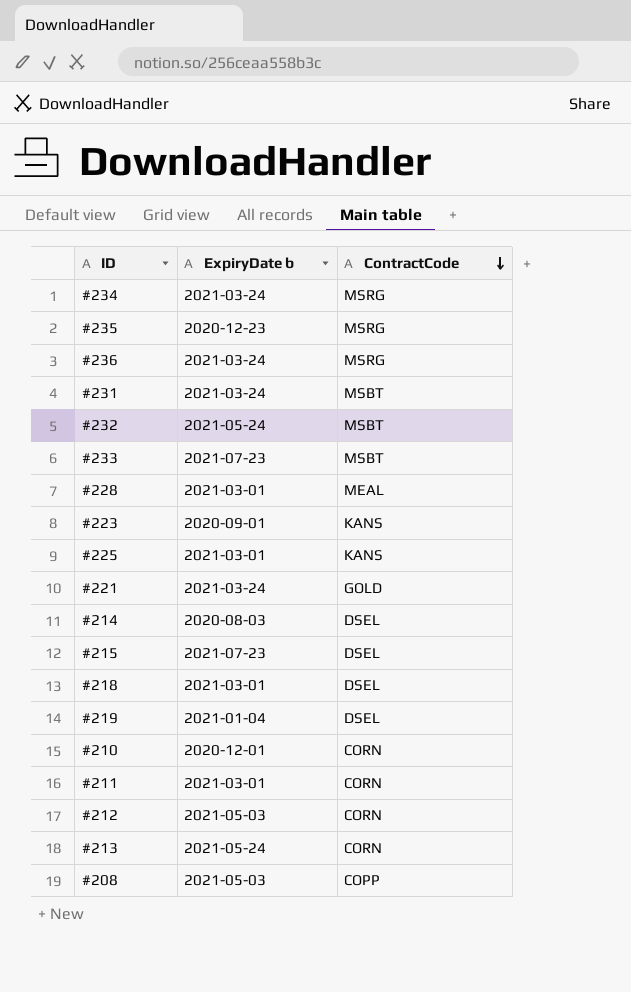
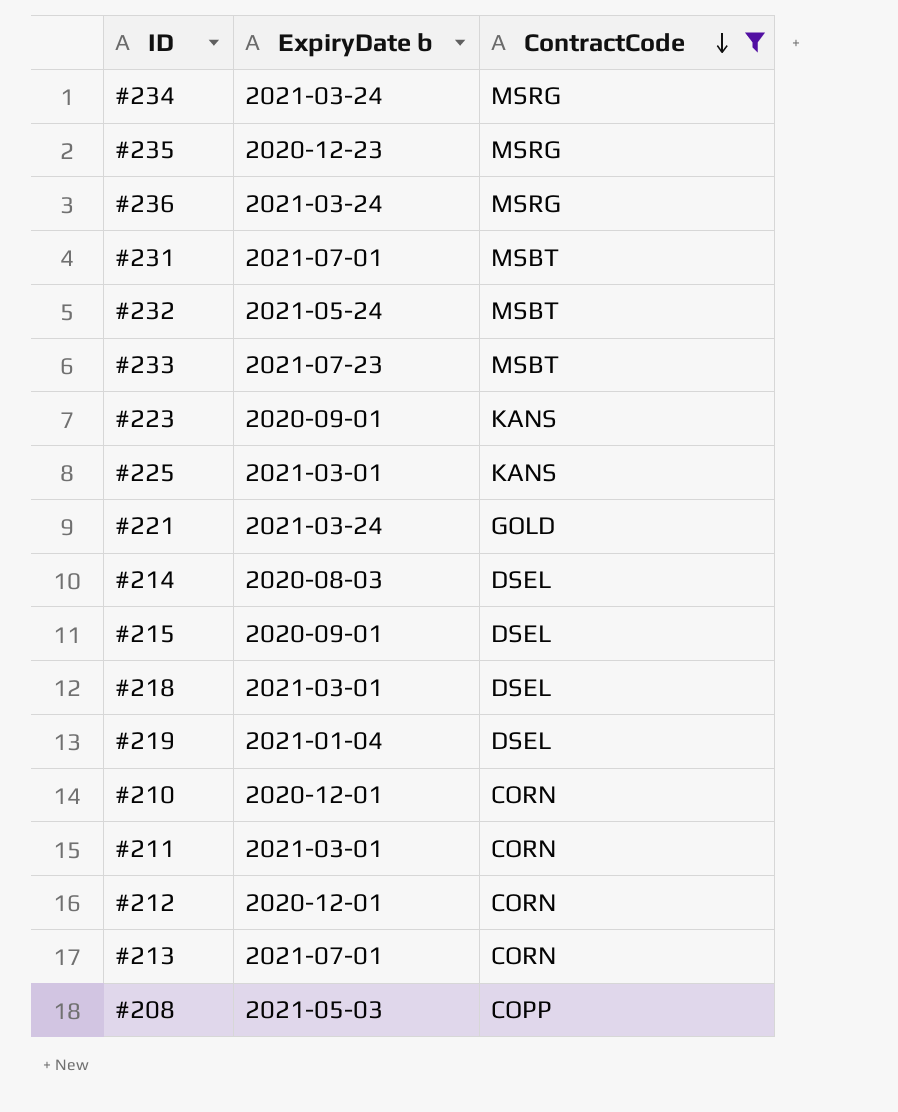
filter: none -> ContractCode != MEAL
#231 | ExpiryDate b: 2021-03-24 -> 2021-07-01
#215 | ExpiryDate b: 2021-07-23 -> 2020-09-01
#212 | ExpiryDate b: 2021-05-03 -> 2020-12-01
#213 | ExpiryDate b: 2021-05-24 -> 2021-07-01

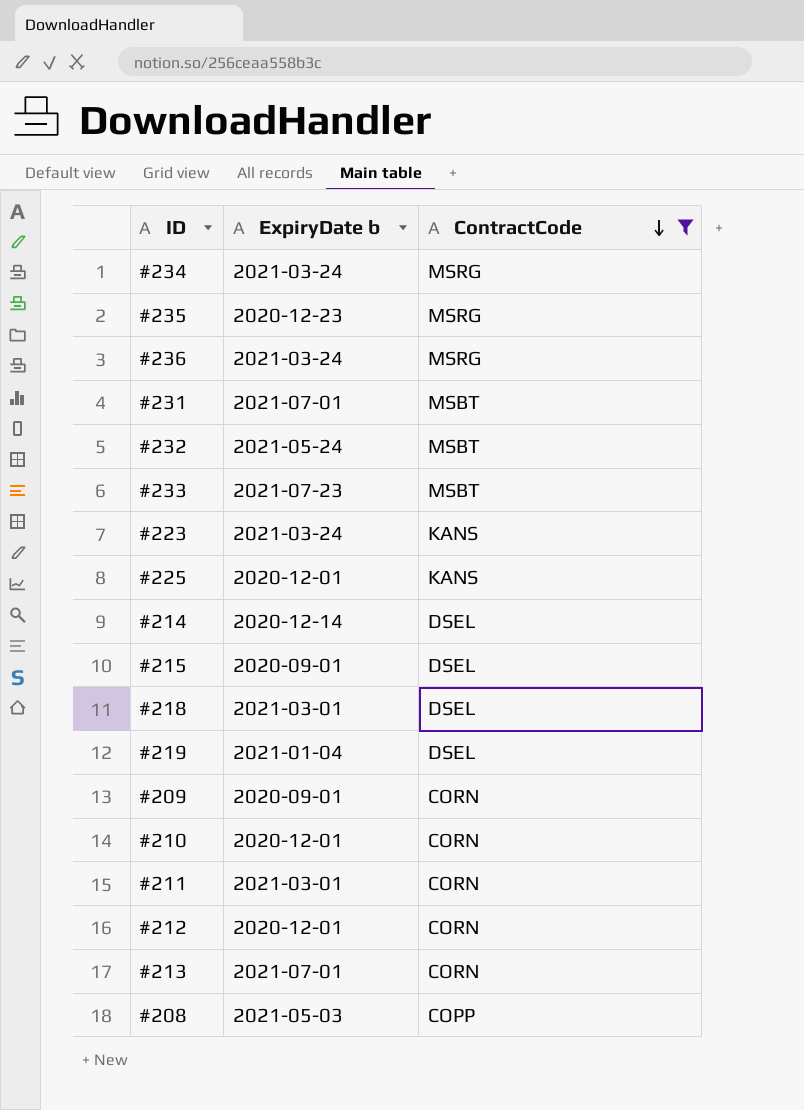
row #221: 2021-03-24 | GOLD -> none
#223 | ExpiryDate b: 2020-09-01 -> 2021-03-24
#225 | ExpiryDate b: 2021-03-01 -> 2020-12-01
#214 | ExpiryDate b: 2020-08-03 -> 2020-12-14
row #209: none -> 2020-09-01 | CORN

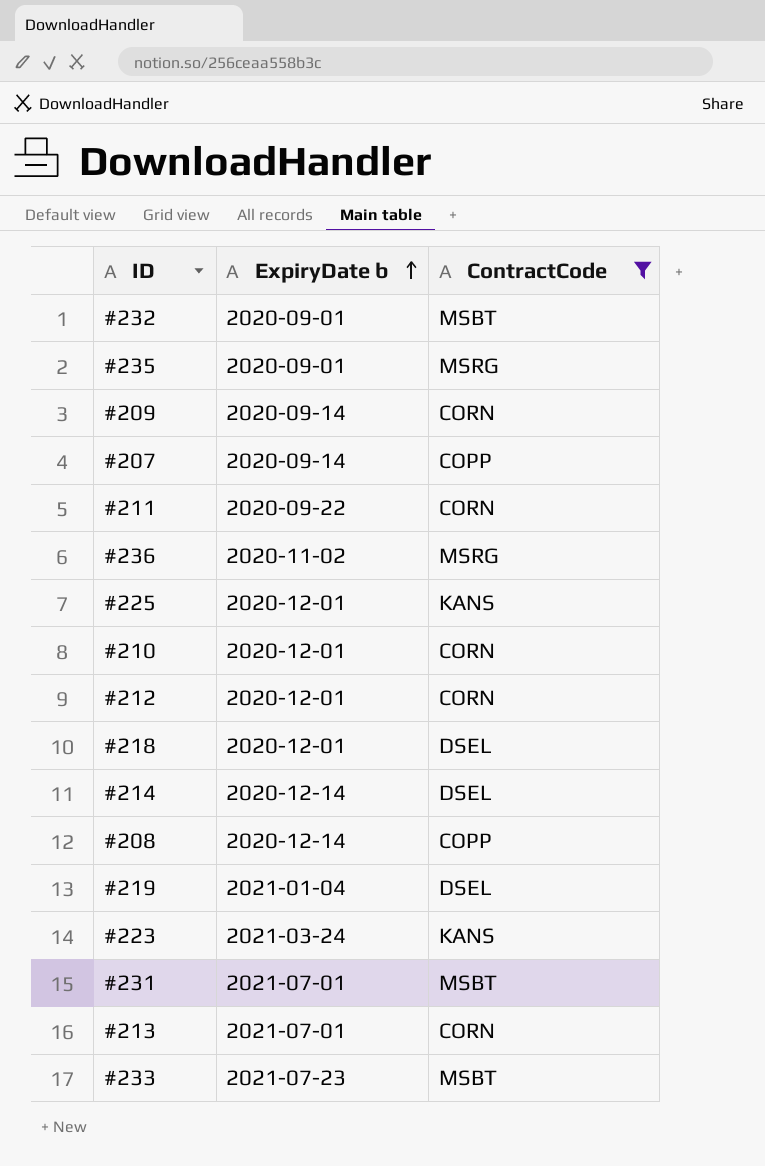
row order: ContractCode descending -> ExpiryDate b ascending
row #234: 2021-03-24 | MSRG -> none
row #215: 2020-09-01 | DSEL -> none
#232 | ExpiryDate b: 2021-05-24 -> 2020-09-01
#235 | ExpiryDate b: 2020-12-23 -> 2020-09-01
#209 | ExpiryDate b: 2020-09-01 -> 2020-09-14
row #207: none -> 2020-09-14 | COPP
#211 | ExpiryDate b: 2021-03-01 -> 2020-09-22
#236 | ExpiryDate b: 2021-03-24 -> 2020-11-02
#218 | ExpiryDate b: 2021-03-01 -> 2020-12-01
#208 | ExpiryDate b: 2021-05-03 -> 2020-12-14

